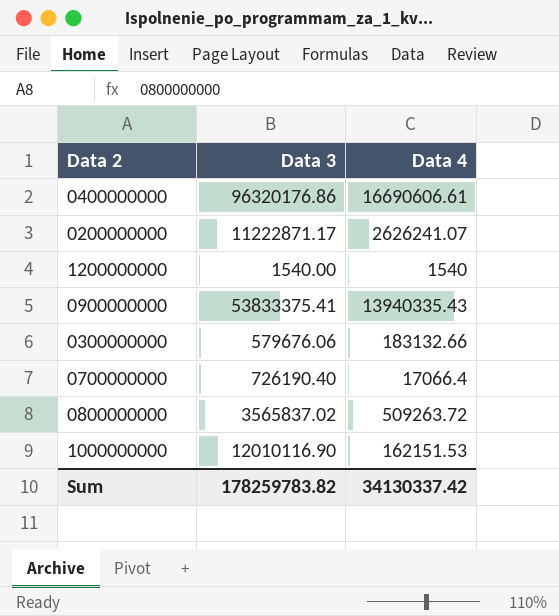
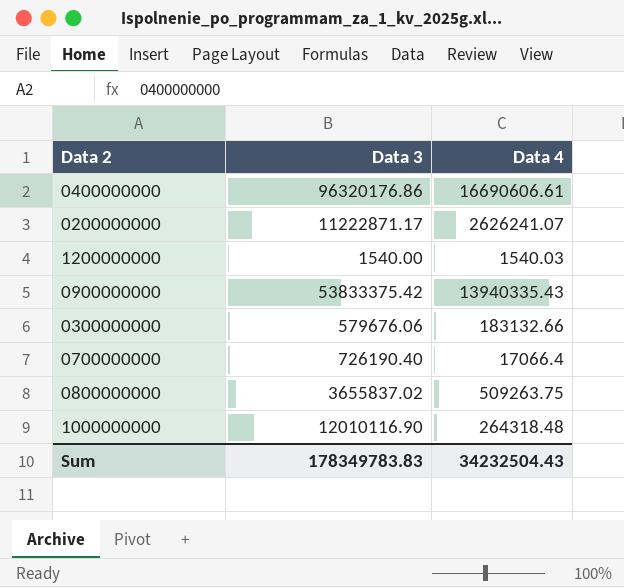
1200000000 | Data 4: 1540 -> 1540.03
0900000000 | Data 3: 53833375.41 -> 53833375.42
0800000000 | Data 3: 3565837.02 -> 3655837.02
0800000000 | Data 4: 509263.72 -> 509263.75
1000000000 | Data 4: 162151.53 -> 264318.48
Sum | Data 3: 178259783.82 -> 178349783.83
Sum | Data 4: 34130337.42 -> 34232504.43

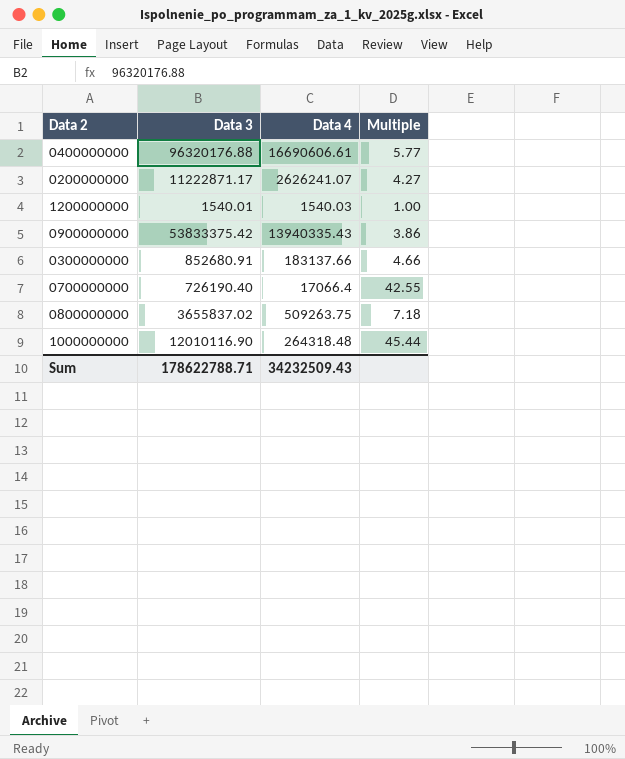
column Multiple | formula: none -> [Data 3] / [Data 4]
0400000000 | Data 3: 96320176.86 -> 96320176.88
1200000000 | Data 3: 1540.00 -> 1540.01
0300000000 | Data 3: 579676.06 -> 852680.91
0300000000 | Data 4: 183132.66 -> 183137.66
Sum | Data 3: 178349783.83 -> 178622788.71
Sum | Data 4: 34232504.43 -> 34232509.43

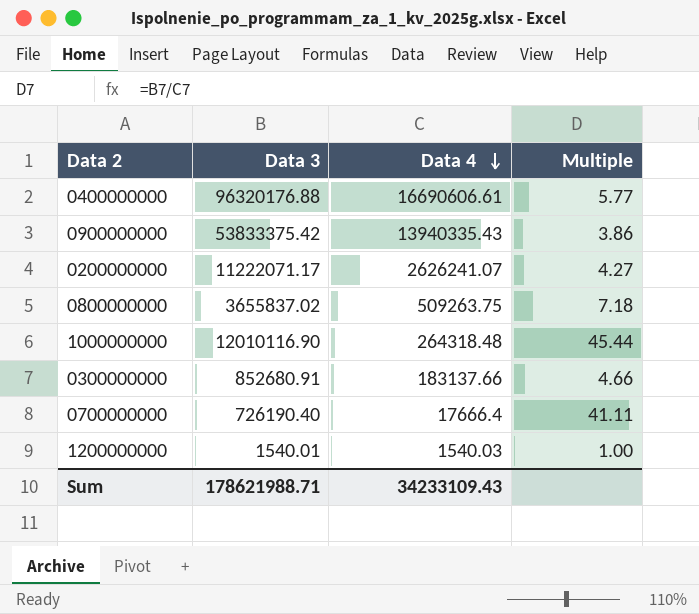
row order: none -> Data 4 descending
0200000000 | Data 3: 11222871.17 -> 11222071.17
0700000000 | Data 4: 17066.4 -> 17666.4
0700000000 | Multiple: 42.55 -> 41.11
Sum | Data 3: 178622788.71 -> 178621988.71
Sum | Data 4: 34232509.43 -> 34233109.43

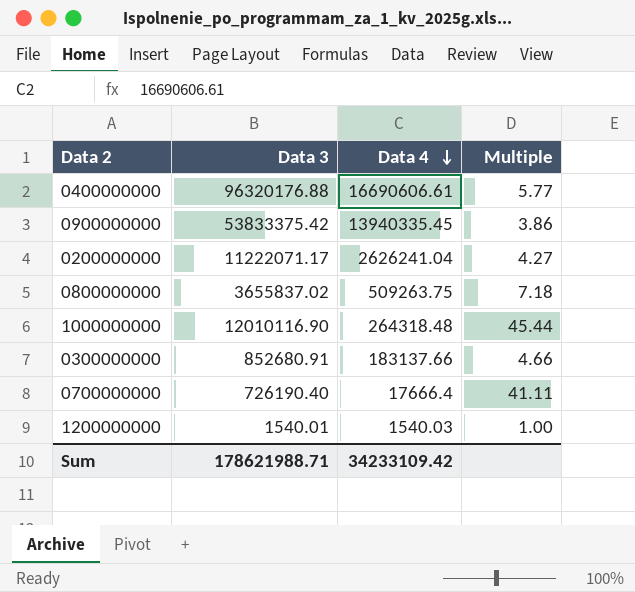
0900000000 | Data 4: 13940335.43 -> 13940335.45
0200000000 | Data 4: 2626241.07 -> 2626241.04
Sum | Data 4: 34233109.43 -> 34233109.42

